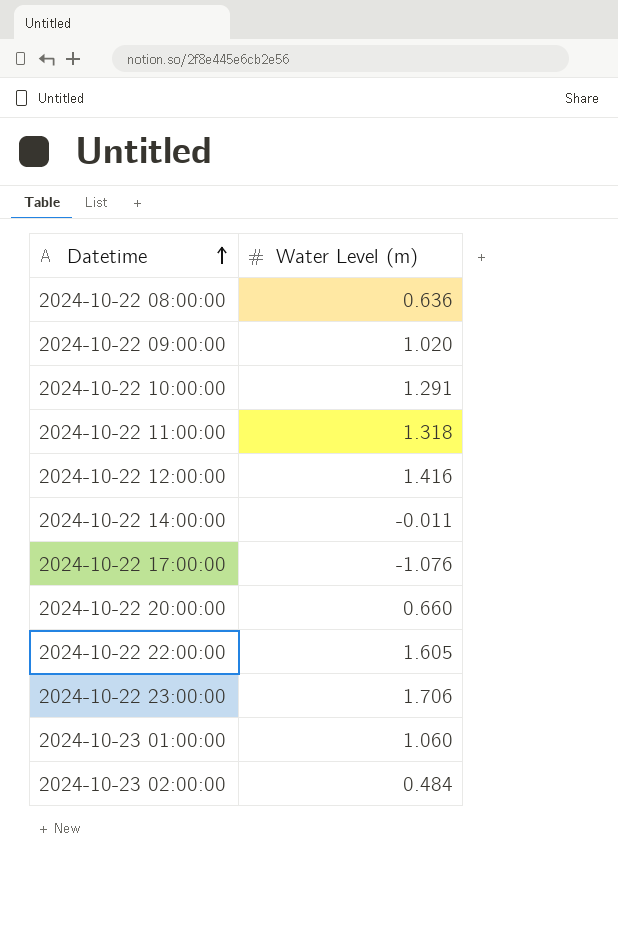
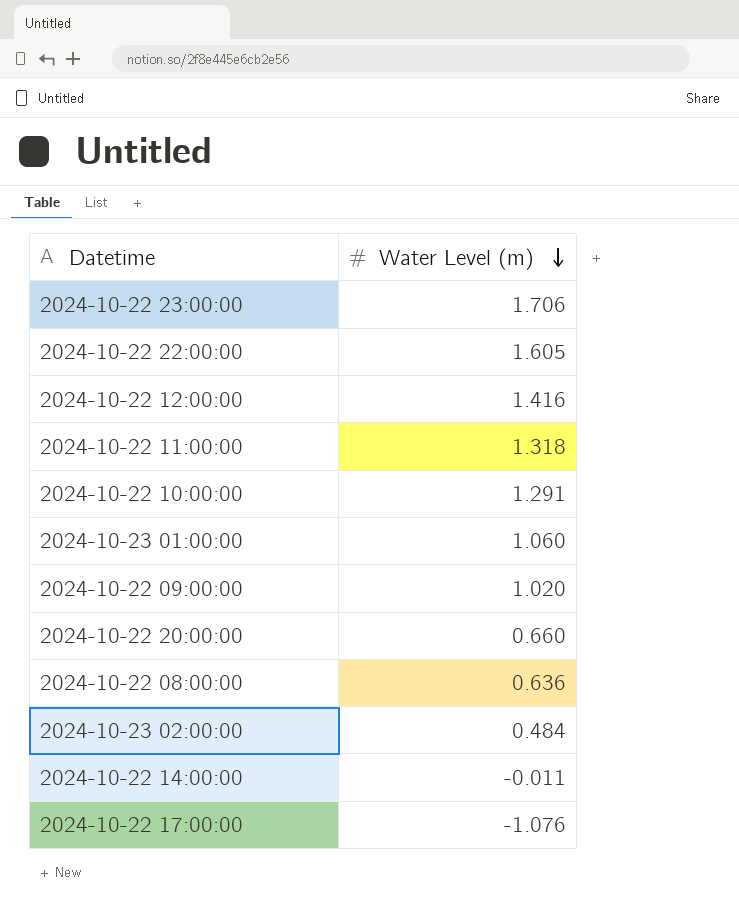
row order: Datetime ascending -> Water Level (m) descending

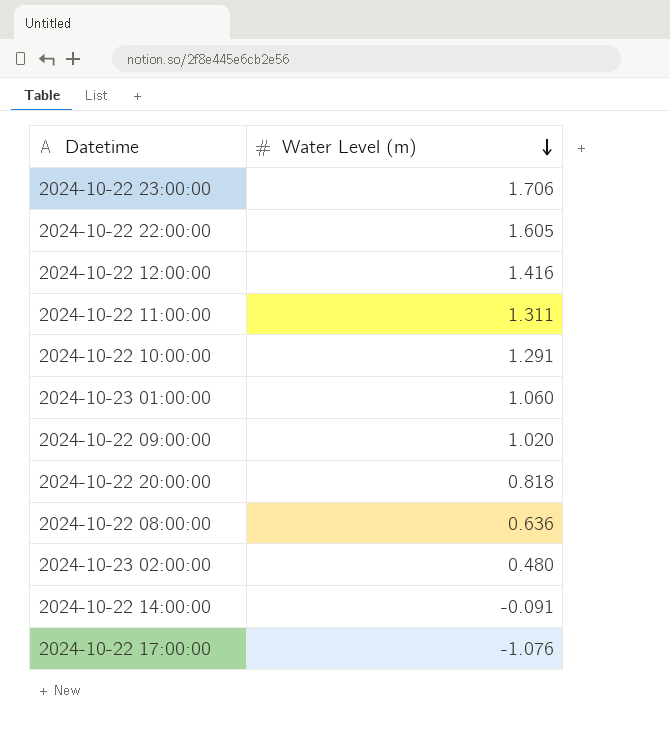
2024-10-22 11:00:00 | Water Level (m): 1.318 -> 1.311
2024-10-22 20:00:00 | Water Level (m): 0.660 -> 0.818
2024-10-23 02:00:00 | Water Level (m): 0.484 -> 0.480
2024-10-22 14:00:00 | Water Level (m): -0.011 -> -0.091

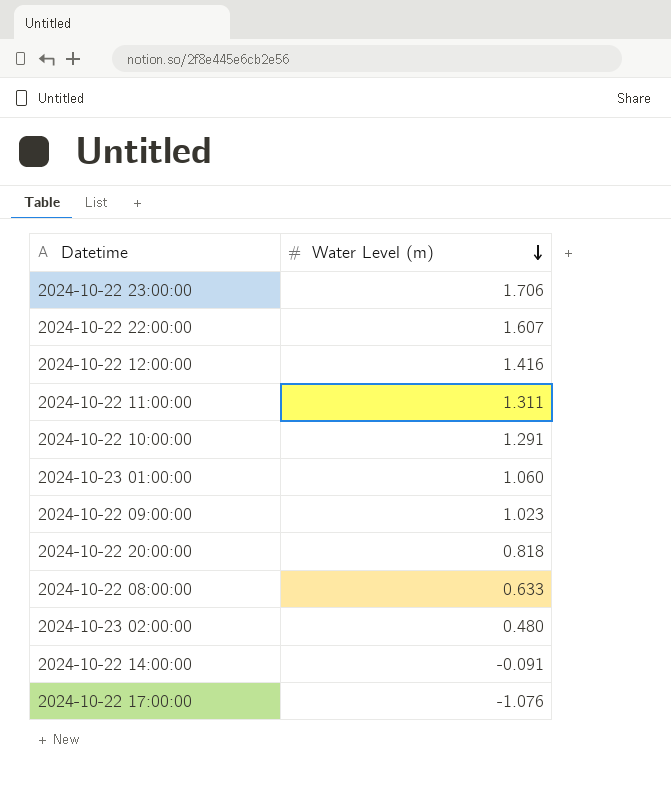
2024-10-22 22:00:00 | Water Level (m): 1.605 -> 1.607
2024-10-22 09:00:00 | Water Level (m): 1.020 -> 1.023
2024-10-22 08:00:00 | Water Level (m): 0.636 -> 0.633

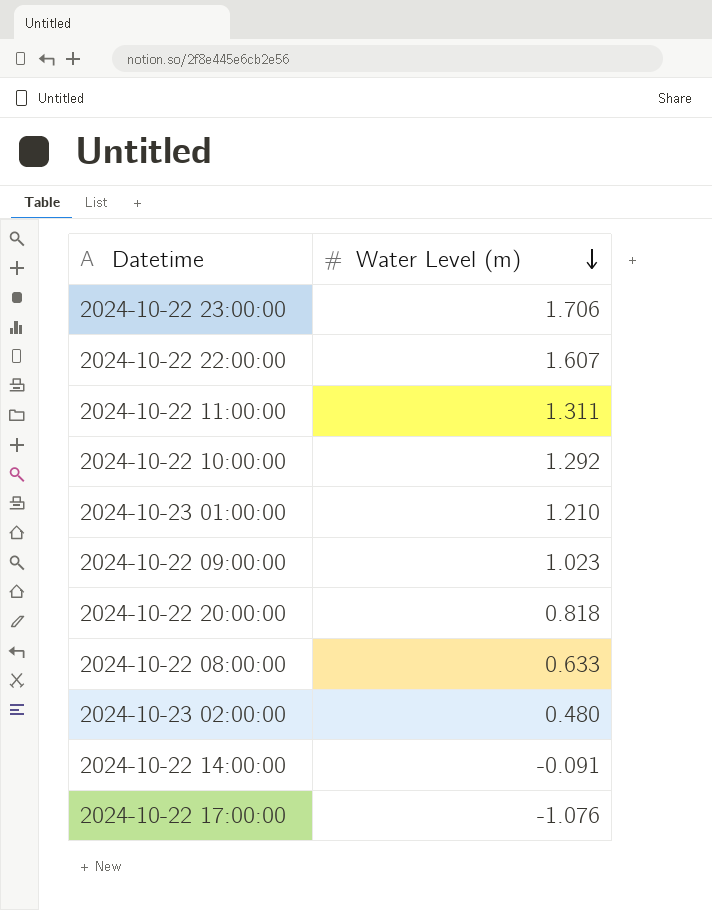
row 2024-10-22 12:00:00: 1.416 -> none
2024-10-22 10:00:00 | Water Level (m): 1.291 -> 1.292
2024-10-23 01:00:00 | Water Level (m): 1.060 -> 1.210

